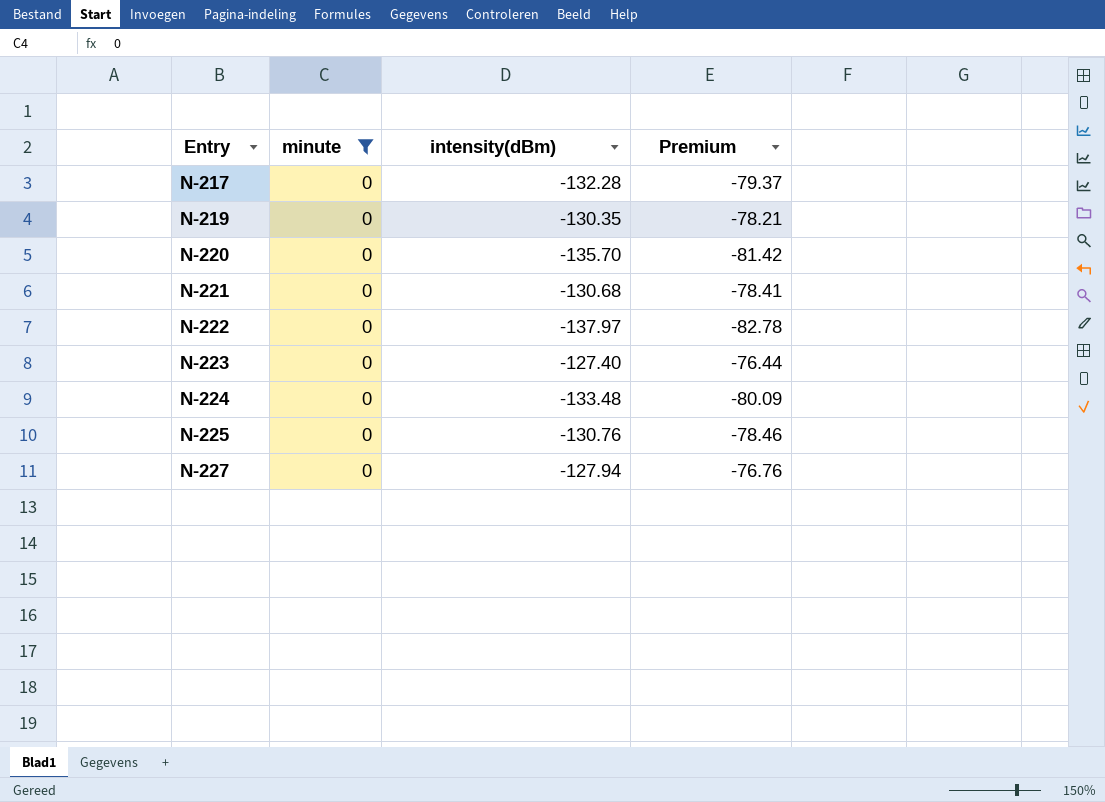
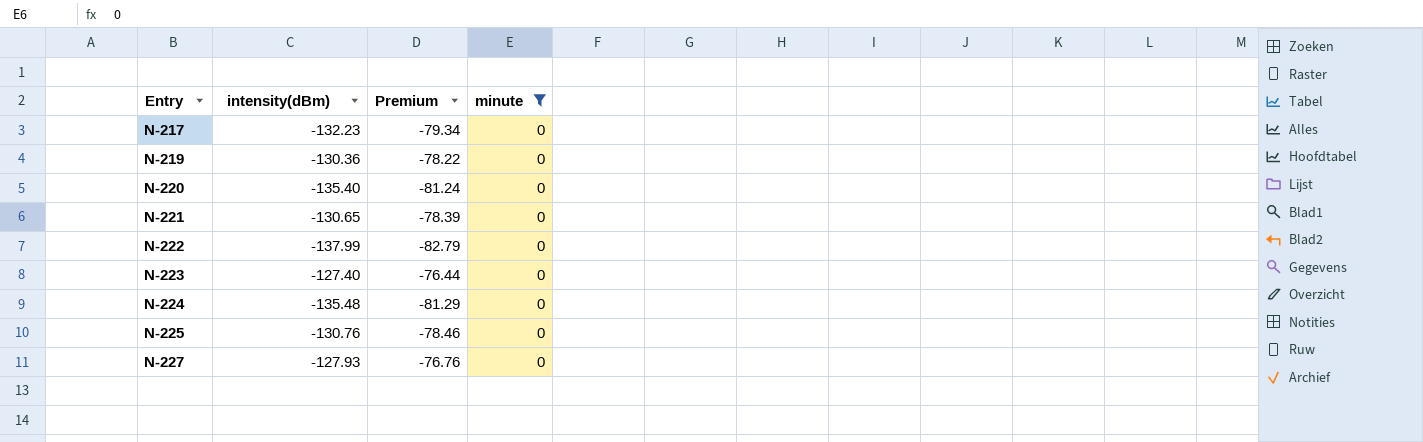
column minute | position: 2 -> 4
N-217 | intensity(dBm): -132.28 -> -132.23
N-217 | Premium: -79.37 -> -79.34
N-219 | intensity(dBm): -130.35 -> -130.36
N-219 | Premium: -78.21 -> -78.22
N-220 | intensity(dBm): -135.70 -> -135.40
N-220 | Premium: -81.42 -> -81.24
N-221 | intensity(dBm): -130.68 -> -130.65
N-221 | Premium: -78.41 -> -78.39
N-222 | intensity(dBm): -137.97 -> -137.99
N-222 | Premium: -82.78 -> -82.79
N-224 | intensity(dBm): -133.48 -> -135.48
N-224 | Premium: -80.09 -> -81.29
N-227 | intensity(dBm): -127.94 -> -127.93

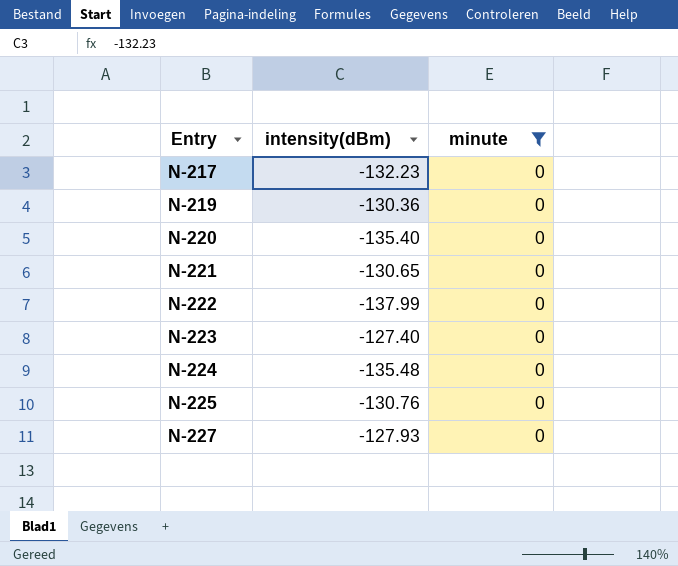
column Premium | formula: [intensity(dBm)] * 0.6 -> none

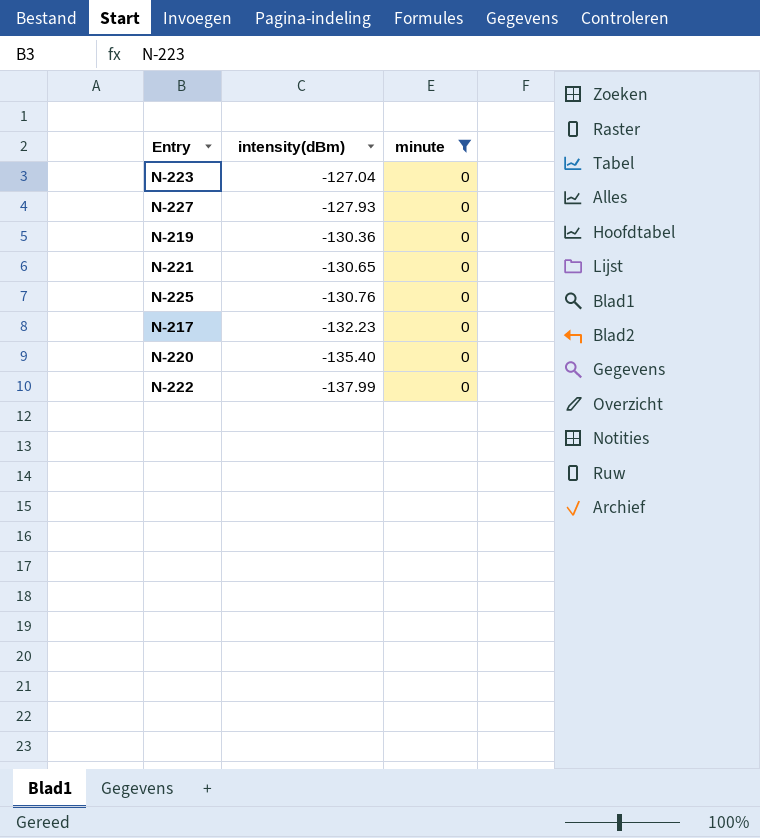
row order: Entry ascending -> intensity(dBm) descending
row N-224: -135.48 | 0 -> none
N-223 | intensity(dBm): -127.40 -> -127.04

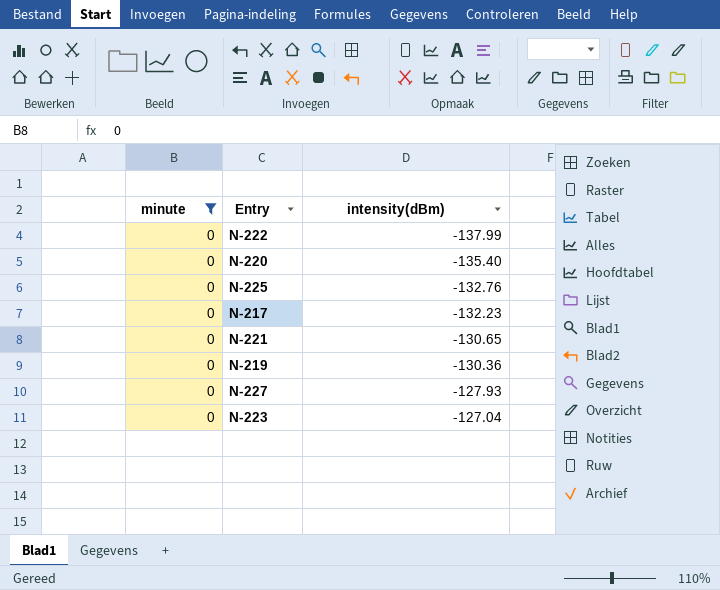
row order: intensity(dBm) descending -> intensity(dBm) ascending
column minute | position: 3 -> 1
N-225 | intensity(dBm): -130.76 -> -132.76

